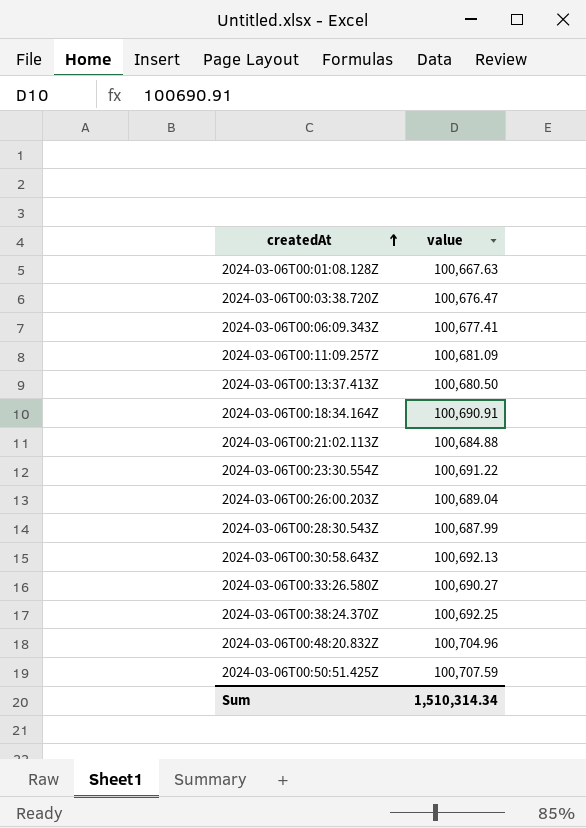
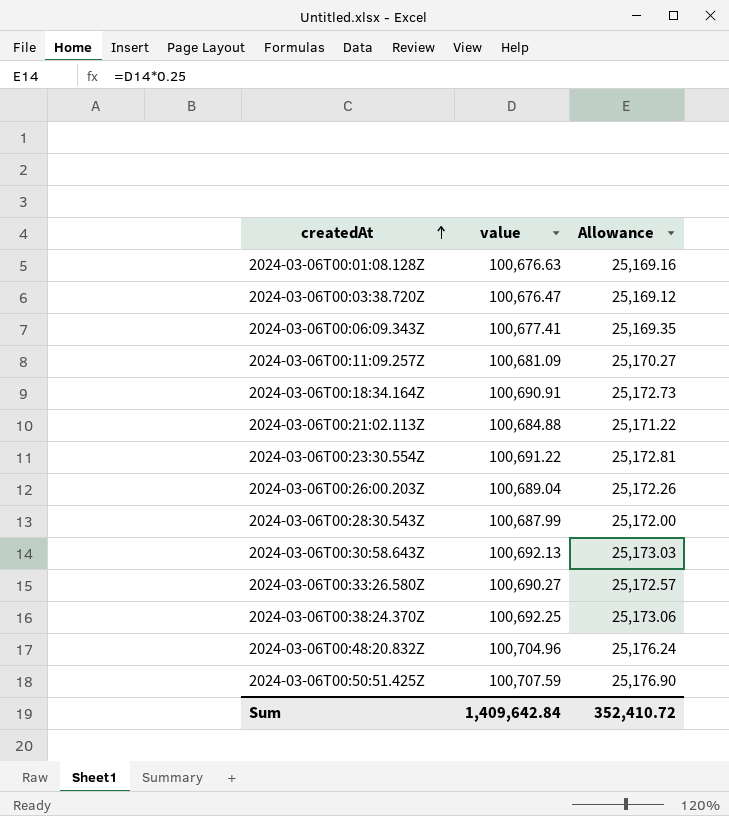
column Allowance | formula: none -> [value] * 0.25
row 2024-03-06T00:13:37.413Z: 100,680.50 -> none
2024-03-06T00:01:08.128Z | value: 100,667.63 -> 100,676.63
Sum | value: 1,510,314.34 -> 1,409,642.84

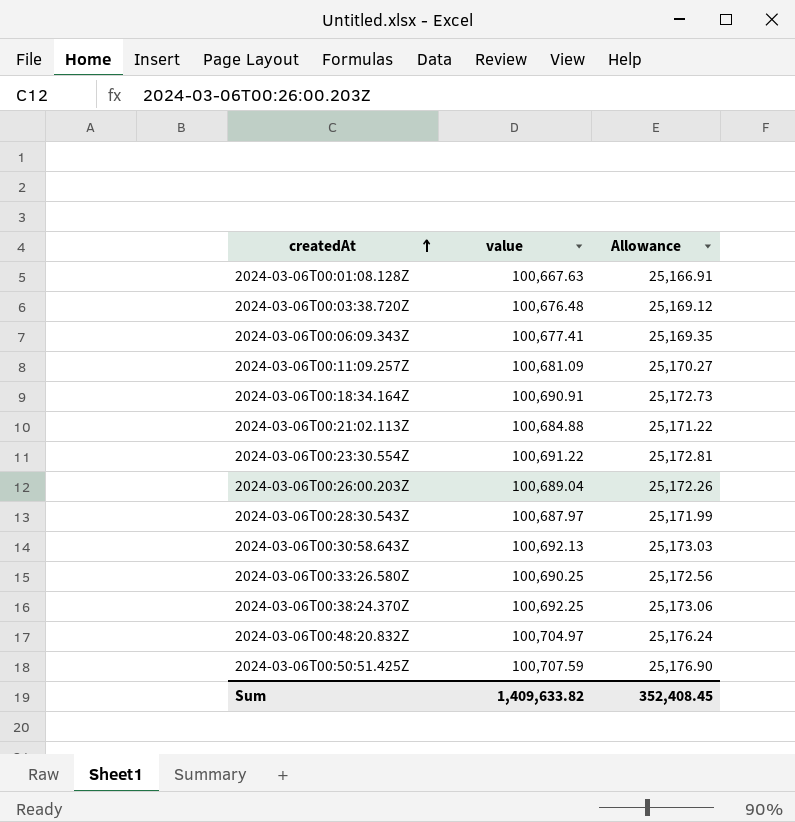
2024-03-06T00:01:08.128Z | value: 100,676.63 -> 100,667.63
2024-03-06T00:01:08.128Z | Allowance: 25,169.16 -> 25,166.91
2024-03-06T00:03:38.720Z | value: 100,676.47 -> 100,676.48
2024-03-06T00:28:30.543Z | value: 100,687.99 -> 100,687.97
2024-03-06T00:28:30.543Z | Allowance: 25,172.00 -> 25,171.99
2024-03-06T00:33:26.580Z | value: 100,690.27 -> 100,690.25
2024-03-06T00:33:26.580Z | Allowance: 25,172.57 -> 25,172.56
2024-03-06T00:48:20.832Z | value: 100,704.96 -> 100,704.97
Sum | value: 1,409,642.84 -> 1,409,633.82
Sum | Allowance: 352,410.72 -> 352,408.45

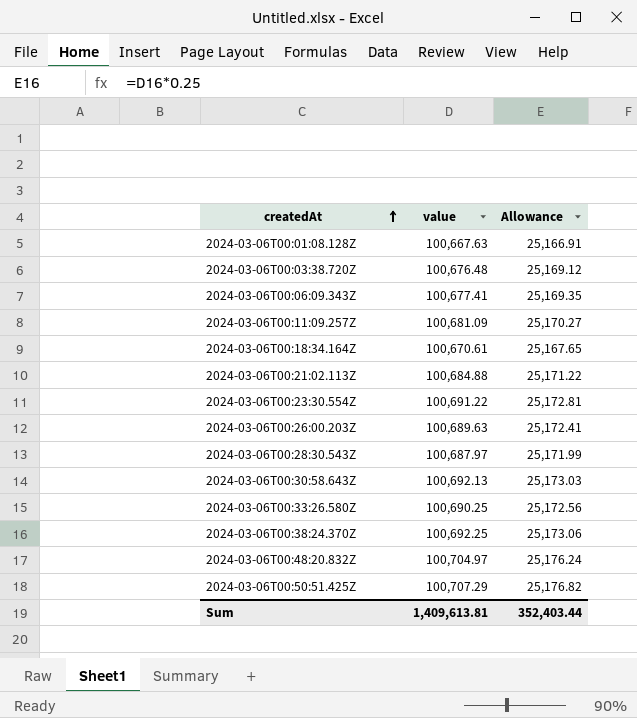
2024-03-06T00:18:34.164Z | value: 100,690.91 -> 100,670.61
2024-03-06T00:18:34.164Z | Allowance: 25,172.73 -> 25,167.65
2024-03-06T00:26:00.203Z | value: 100,689.04 -> 100,689.63
2024-03-06T00:26:00.203Z | Allowance: 25,172.26 -> 25,172.41
2024-03-06T00:50:51.425Z | value: 100,707.59 -> 100,707.29
2024-03-06T00:50:51.425Z | Allowance: 25,176.90 -> 25,176.82
Sum | value: 1,409,633.82 -> 1,409,613.81
Sum | Allowance: 352,408.45 -> 352,403.44

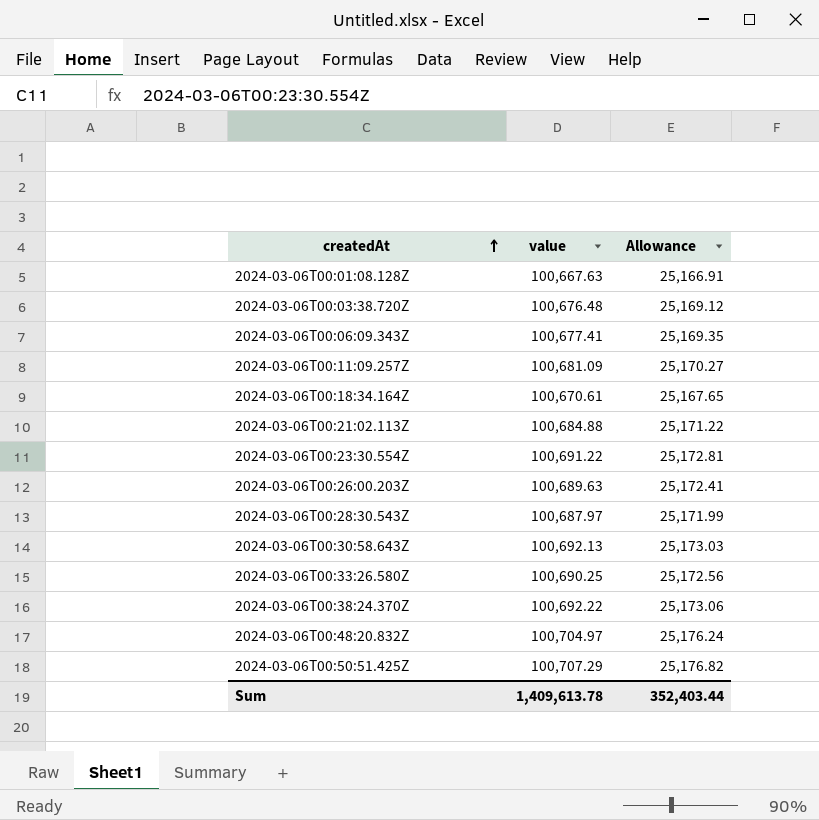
2024-03-06T00:38:24.370Z | value: 100,692.25 -> 100,692.22
Sum | value: 1,409,613.81 -> 1,409,613.78

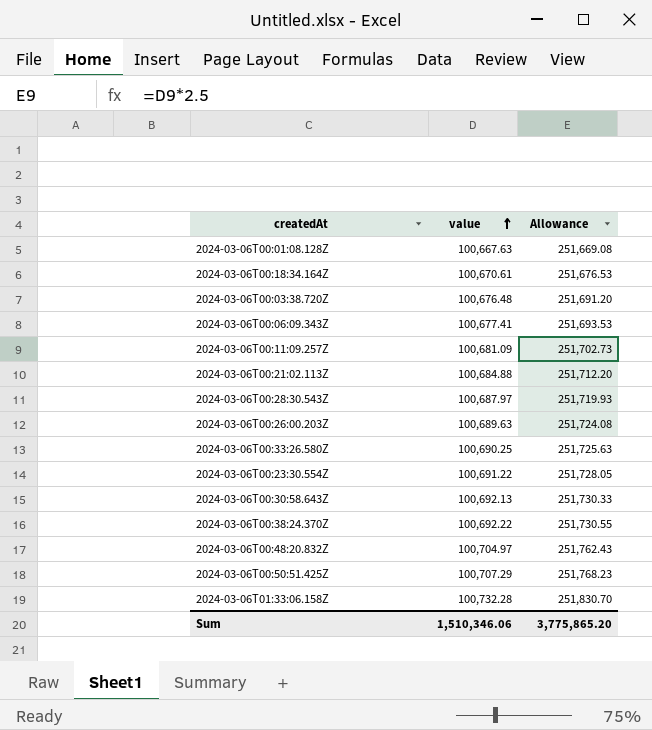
row order: createdAt ascending -> value ascending
column Allowance | formula: [value] * 0.25 -> [value] * 2.5
row 2024-03-06T01:33:06.158Z: none -> 100,732.28 | 251,830.70
Sum | value: 1,409,613.78 -> 1,510,346.06
Sum | Allowance: 352,403.44 -> 3,775,865.20

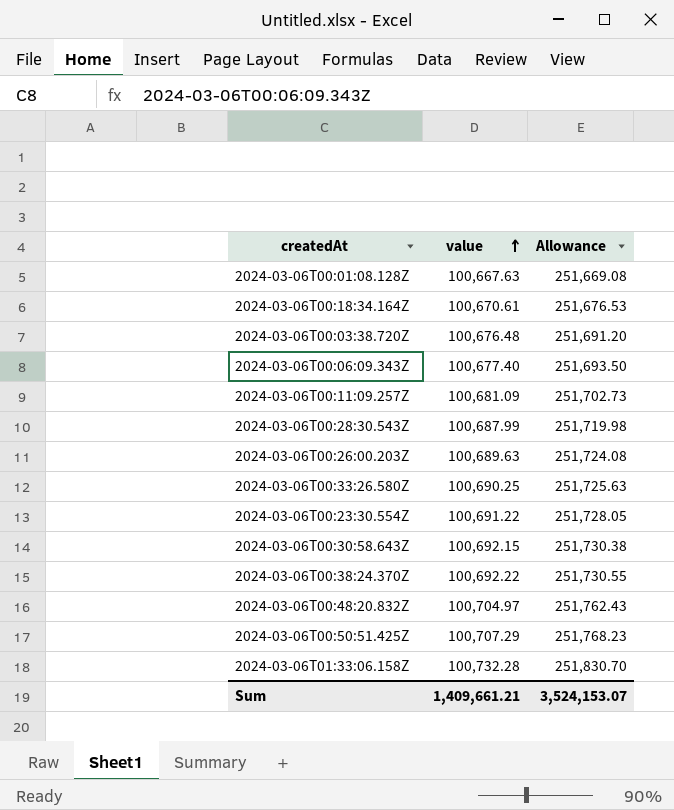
row 2024-03-06T00:21:02.113Z: 100,684.88 | 251,712.20 -> none
2024-03-06T00:06:09.343Z | value: 100,677.41 -> 100,677.40
2024-03-06T00:06:09.343Z | Allowance: 251,693.53 -> 251,693.50
2024-03-06T00:28:30.543Z | value: 100,687.97 -> 100,687.99
2024-03-06T00:28:30.543Z | Allowance: 251,719.93 -> 251,719.98
2024-03-06T00:30:58.643Z | value: 100,692.13 -> 100,692.15
2024-03-06T00:30:58.643Z | Allowance: 251,730.33 -> 251,730.38
Sum | value: 1,510,346.06 -> 1,409,661.21
Sum | Allowance: 3,775,865.20 -> 3,524,153.07

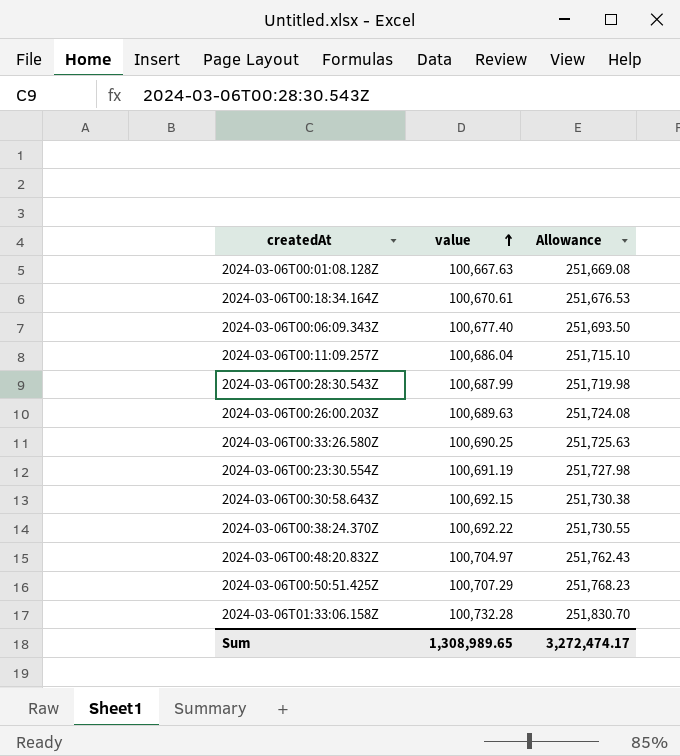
row 2024-03-06T00:03:38.720Z: 100,676.48 | 251,691.20 -> none
2024-03-06T00:11:09.257Z | value: 100,681.09 -> 100,686.04
2024-03-06T00:11:09.257Z | Allowance: 251,702.73 -> 251,715.10
2024-03-06T00:23:30.554Z | value: 100,691.22 -> 100,691.19
2024-03-06T00:23:30.554Z | Allowance: 251,728.05 -> 251,727.98
Sum | value: 1,409,661.21 -> 1,308,989.65
Sum | Allowance: 3,524,153.07 -> 3,272,474.17

